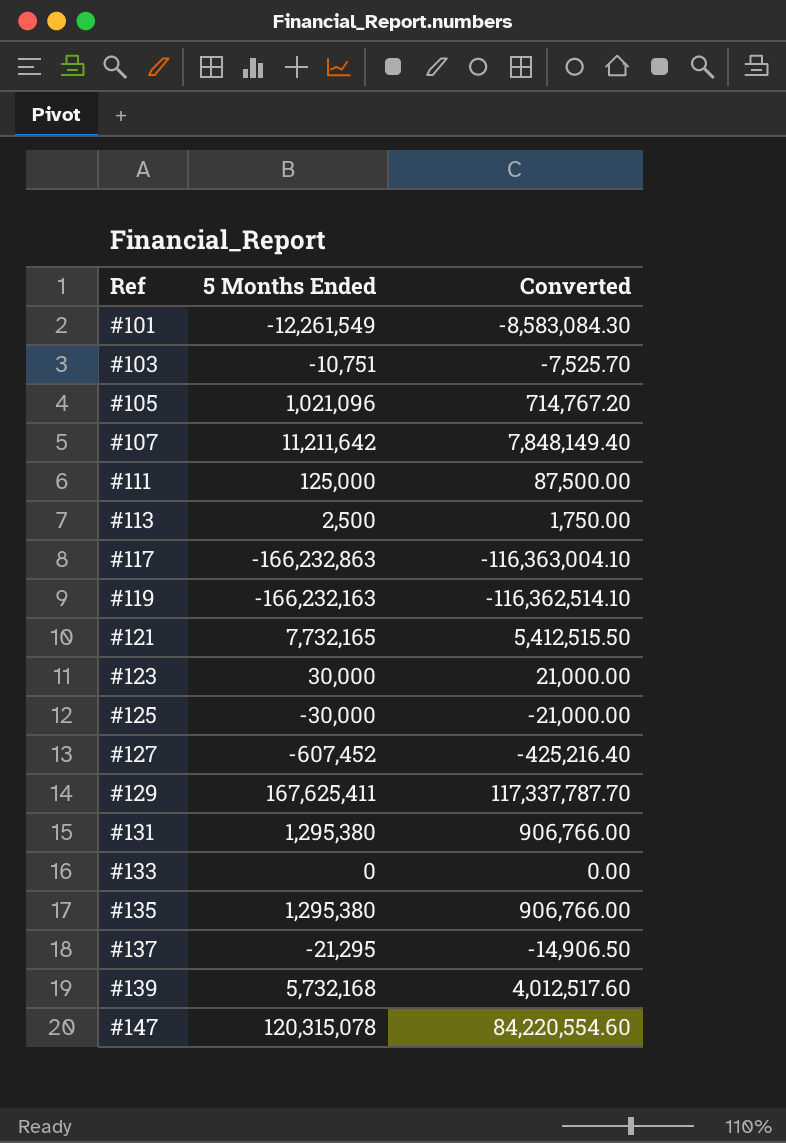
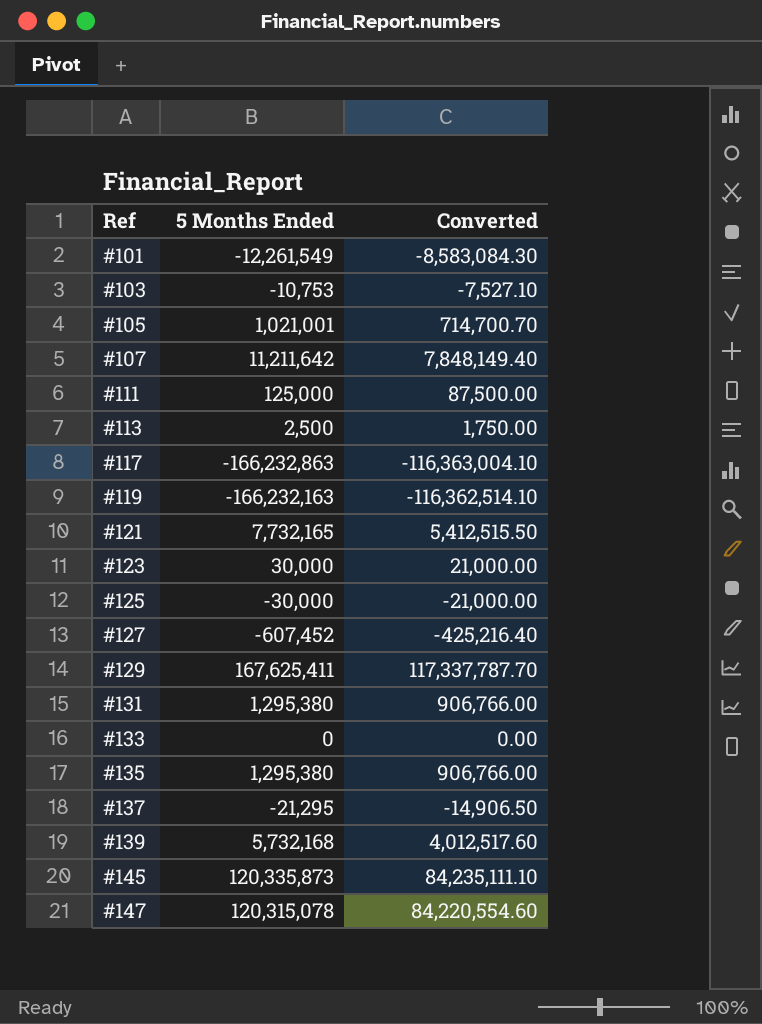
#103 | 5 Months Ended: -10,751 -> -10,753
#103 | Converted: -7,525.70 -> -7,527.10
#105 | 5 Months Ended: 1,021,096 -> 1,021,001
#105 | Converted: 714,767.20 -> 714,700.70
row #145: none -> 120,335,873 | 84,235,111.10

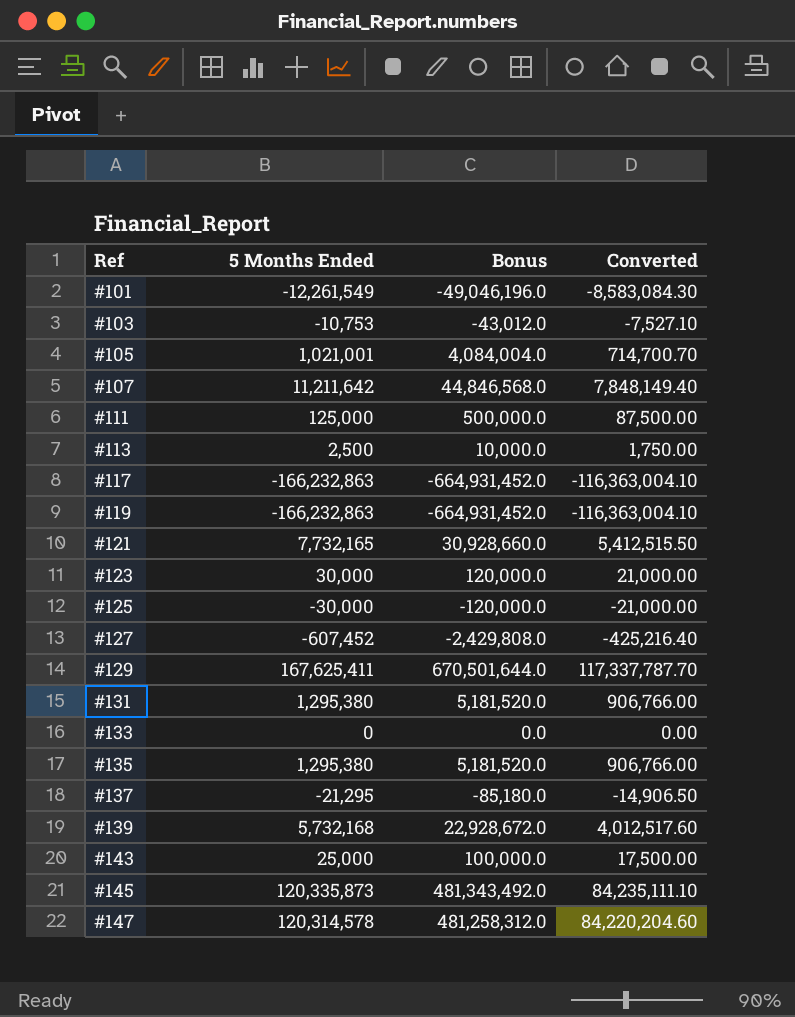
column Bonus | formula: none -> [5 Months Ended] * 4
#119 | 5 Months Ended: -166,232,163 -> -166,232,863
#119 | Converted: -116,362,514.10 -> -116,363,004.10
row #143: none -> 25,000 | 100,000.0 | 17,500.00
#147 | 5 Months Ended: 120,315,078 -> 120,314,578
#147 | Converted: 84,220,554.60 -> 84,220,204.60

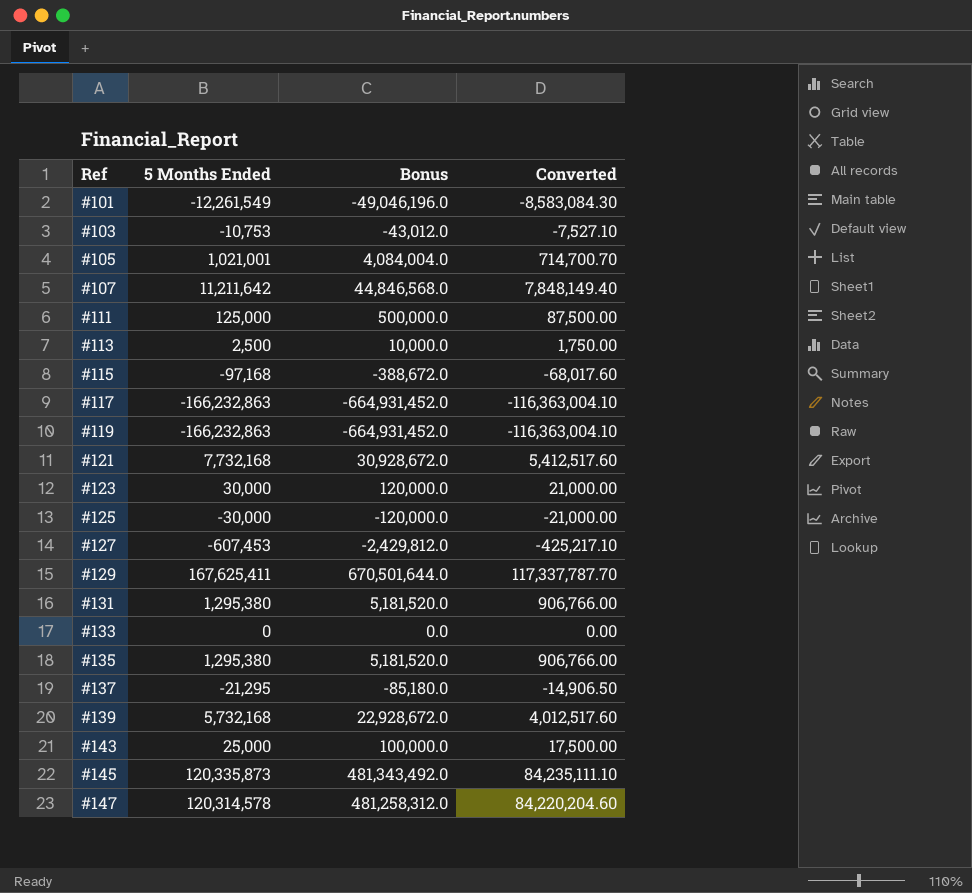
row #115: none -> -97,168 | -388,672.0 | -68,017.60
#121 | 5 Months Ended: 7,732,165 -> 7,732,168
#121 | Bonus: 30,928,660.0 -> 30,928,672.0
#121 | Converted: 5,412,515.50 -> 5,412,517.60
#127 | 5 Months Ended: -607,452 -> -607,453
#127 | Bonus: -2,429,808.0 -> -2,429,812.0
#127 | Converted: -425,216.40 -> -425,217.10

